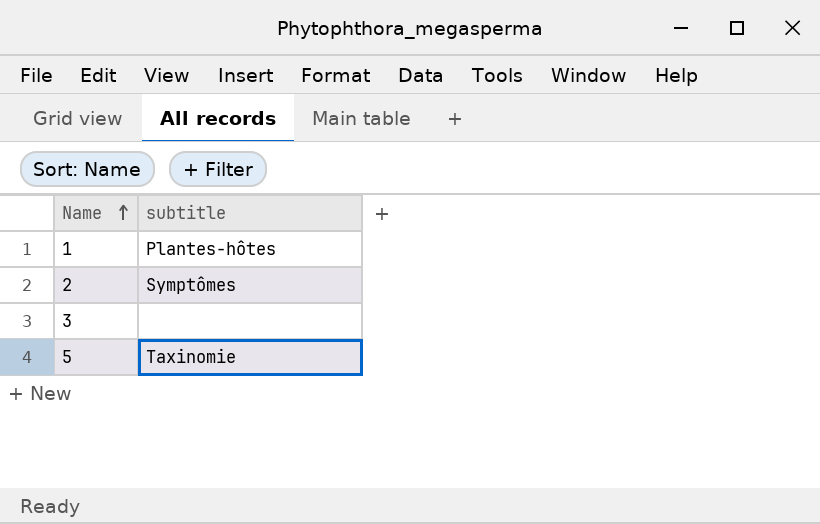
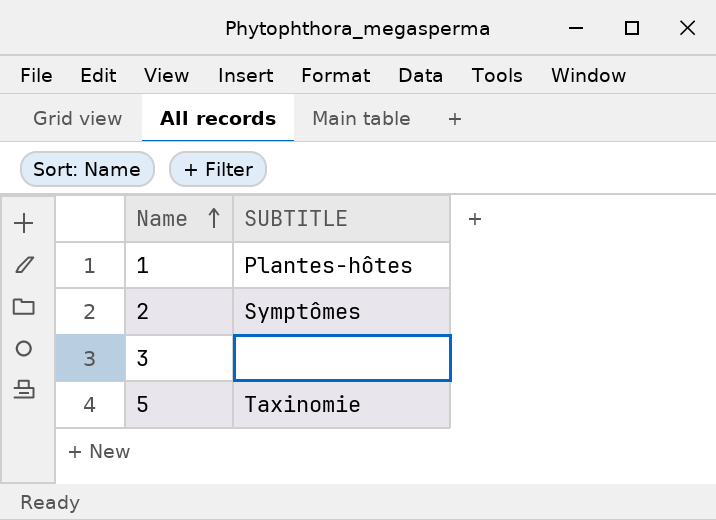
column name: subtitle -> SUBTITLE

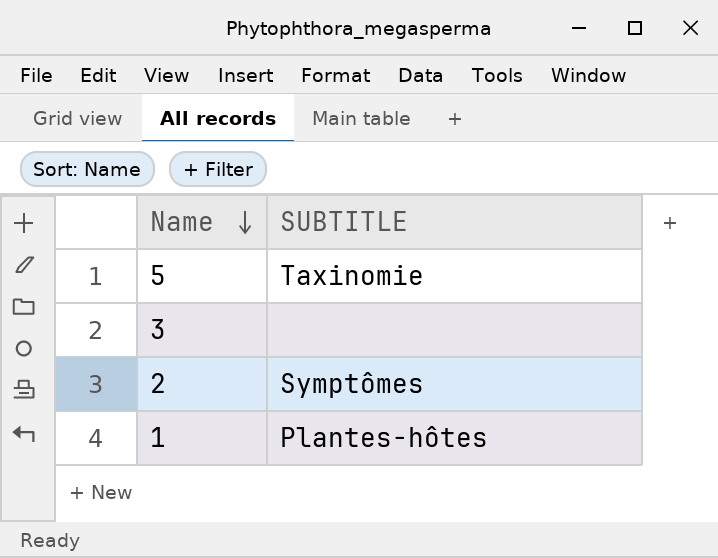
row order: Name ascending -> Name descending

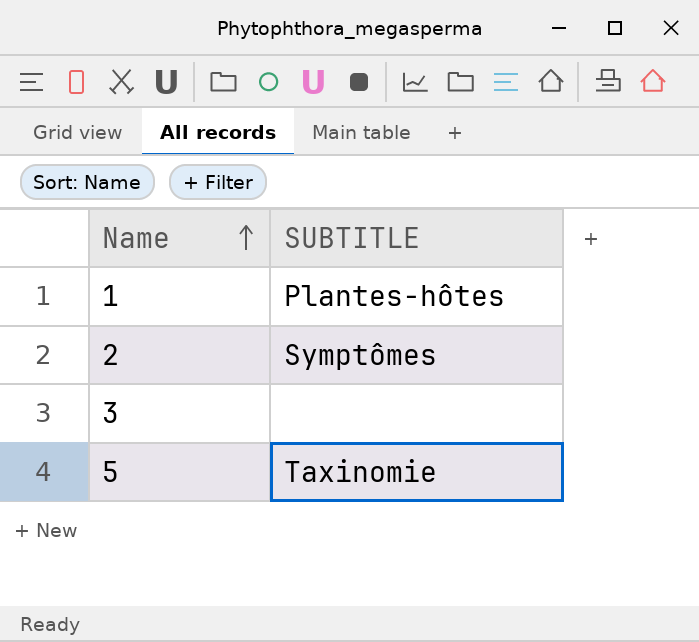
row order: Name descending -> Name ascending

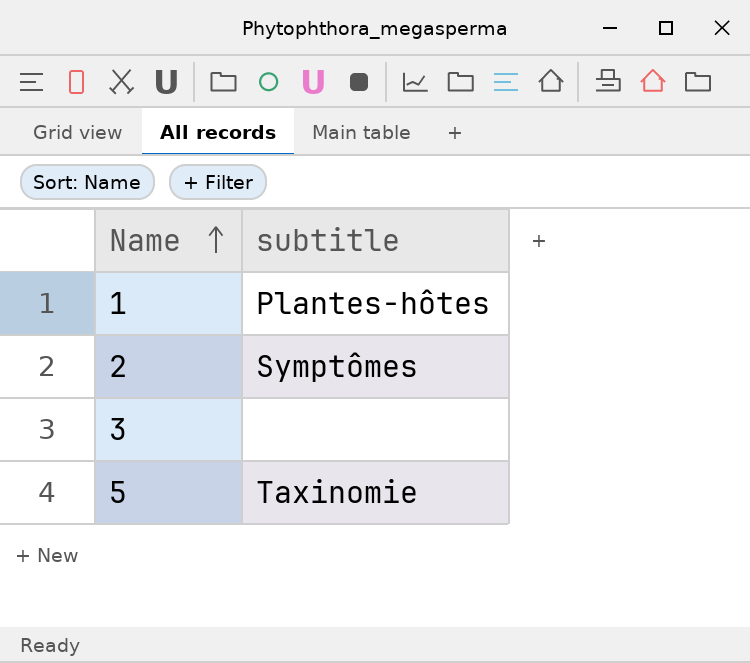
column name: SUBTITLE -> subtitle

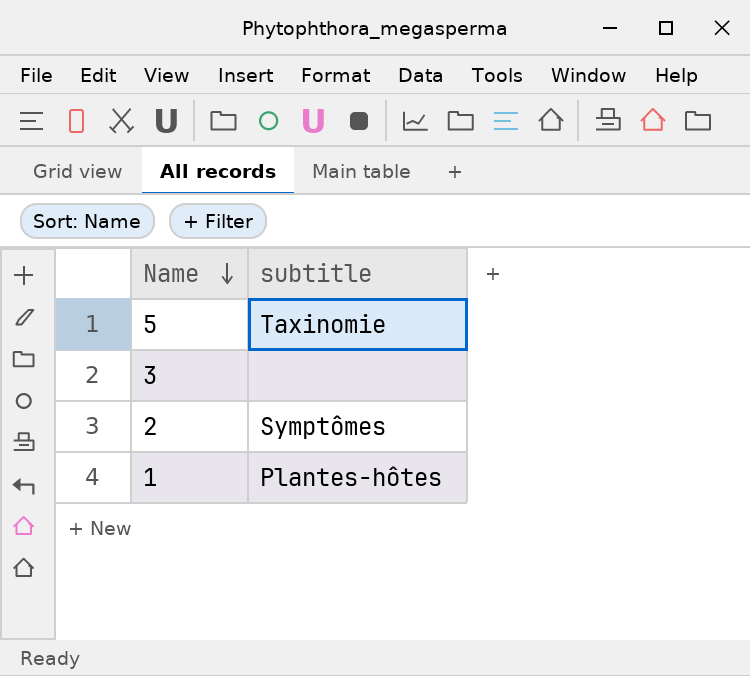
row order: Name ascending -> Name descending

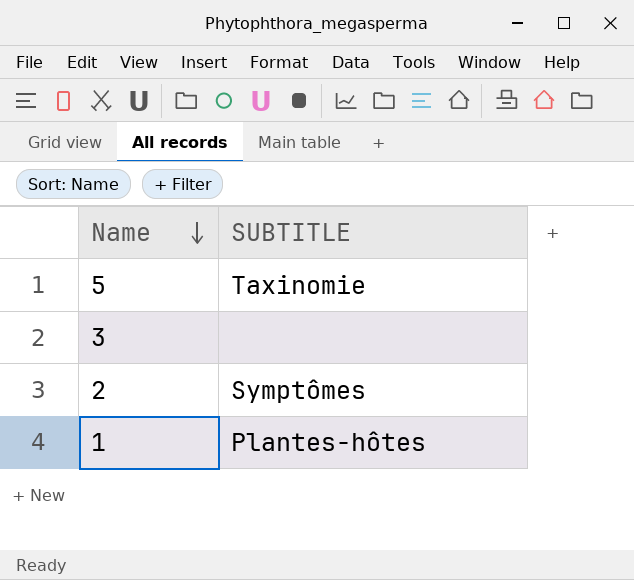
column name: subtitle -> SUBTITLE

